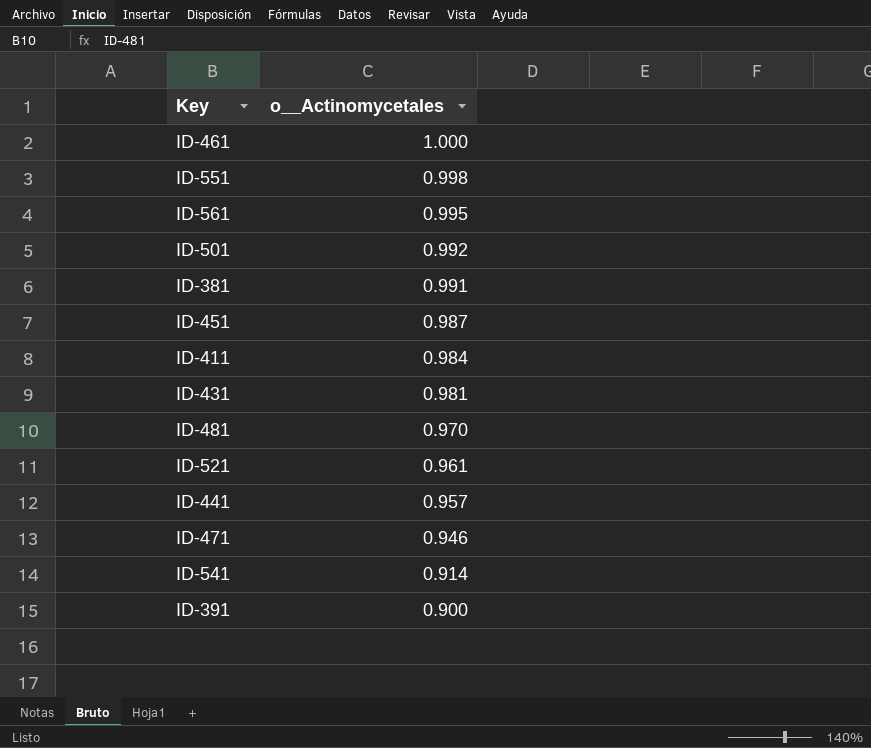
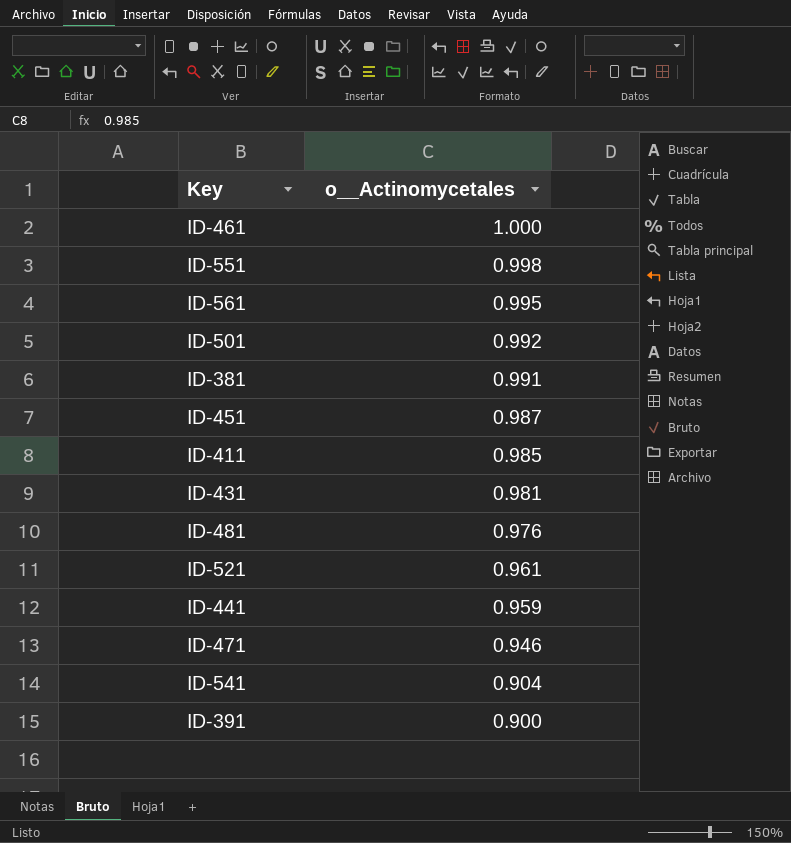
ID-411 | o__Actinomycetales: 0.984 -> 0.985
ID-481 | o__Actinomycetales: 0.970 -> 0.976
ID-441 | o__Actinomycetales: 0.957 -> 0.959
ID-541 | o__Actinomycetales: 0.914 -> 0.904

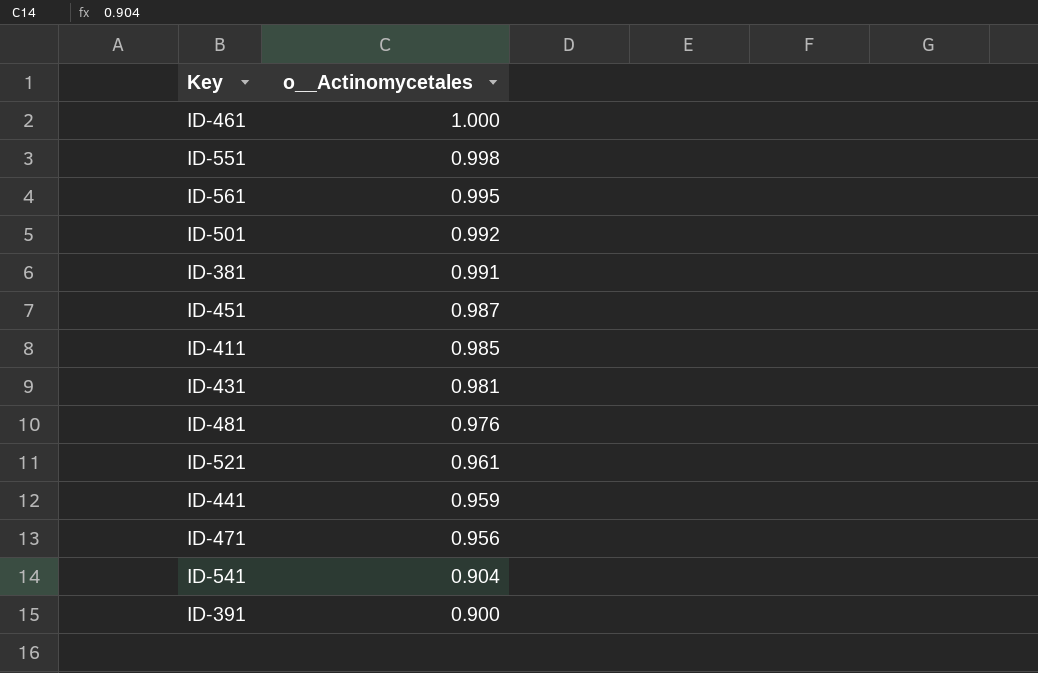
ID-471 | o__Actinomycetales: 0.946 -> 0.956

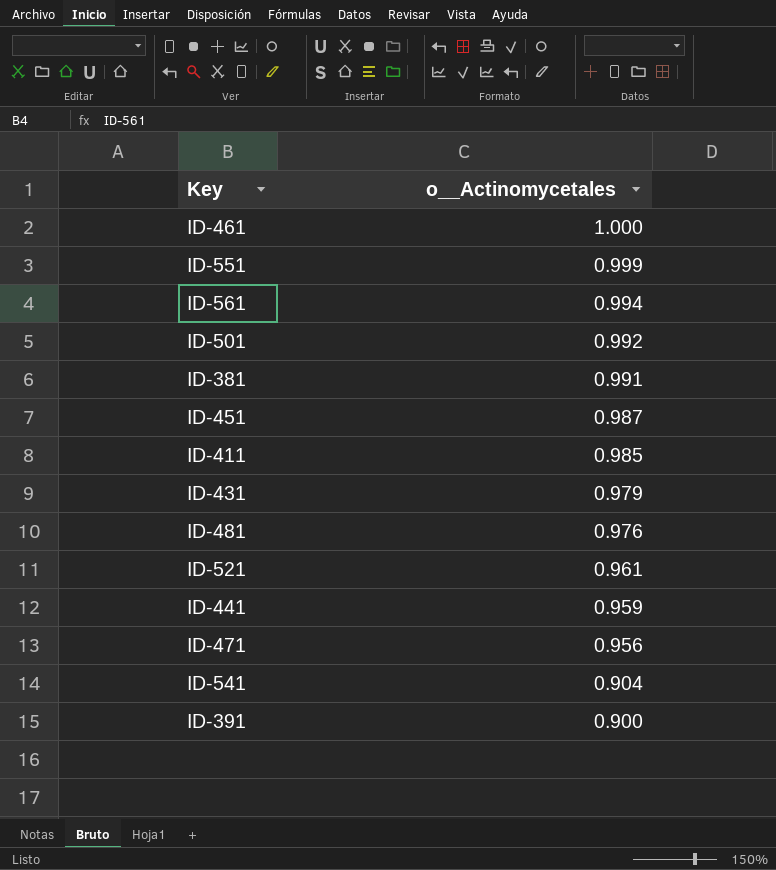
ID-551 | o__Actinomycetales: 0.998 -> 0.999
ID-561 | o__Actinomycetales: 0.995 -> 0.994
ID-431 | o__Actinomycetales: 0.981 -> 0.979

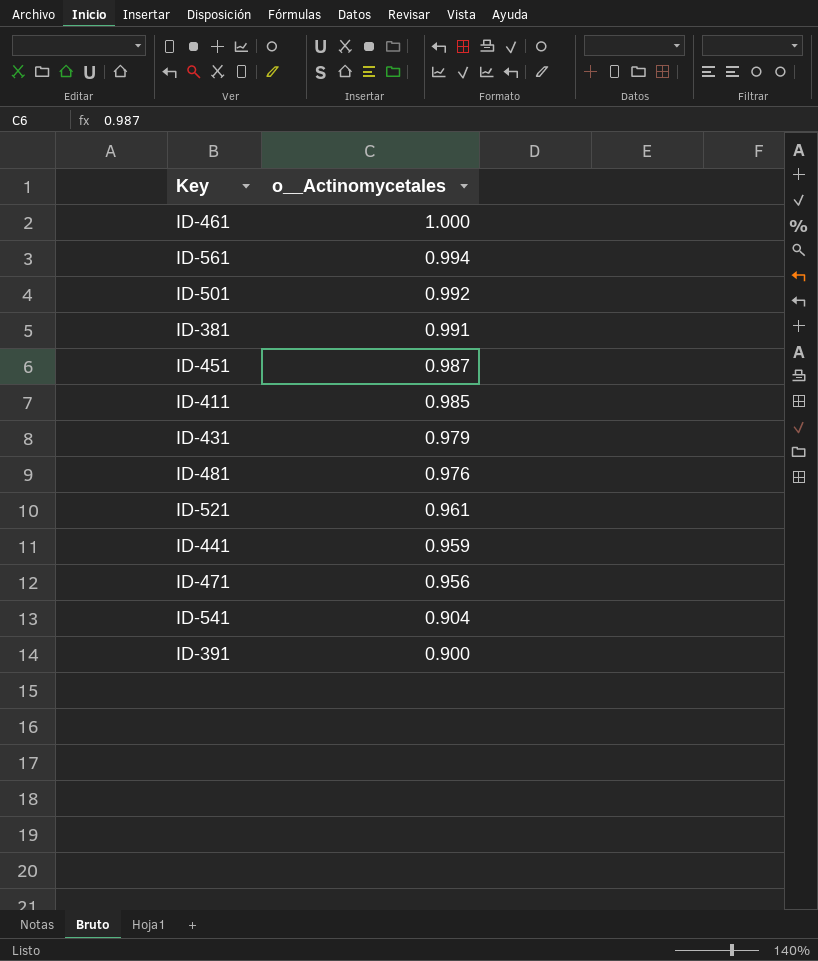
row ID-551: 0.999 -> none

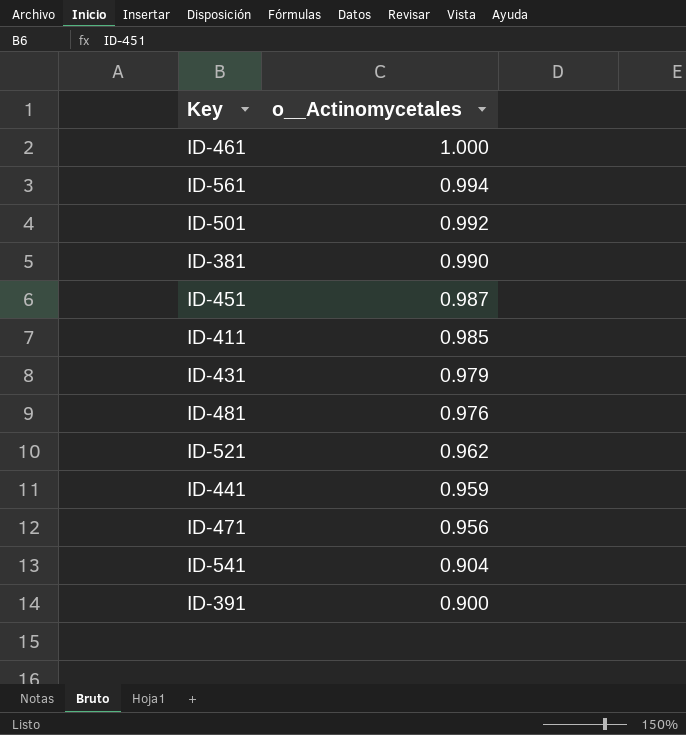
ID-381 | o__Actinomycetales: 0.991 -> 0.990
ID-521 | o__Actinomycetales: 0.961 -> 0.962

